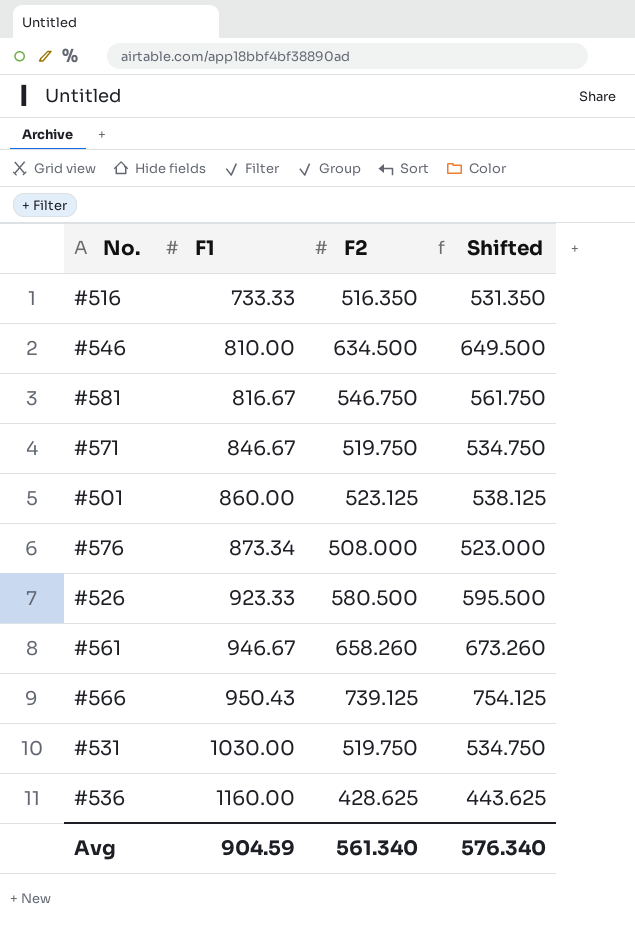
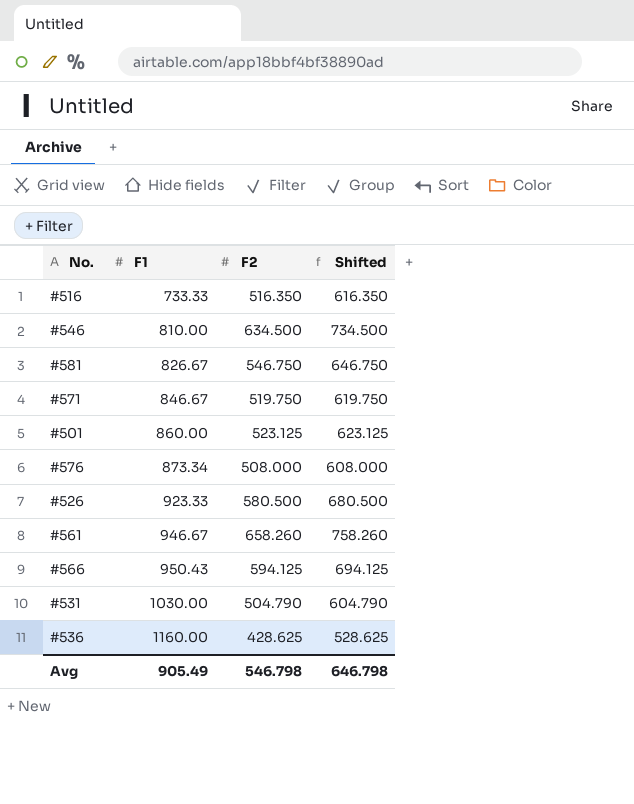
column Shifted | formula: [F2] + 15 -> [F2] + 100
#581 | F1: 816.67 -> 826.67
#566 | F2: 739.125 -> 594.125
#531 | F2: 519.750 -> 504.790
Avg | F1: 904.59 -> 905.49
Avg | F2: 561.340 -> 546.798
Avg | Shifted: 576.340 -> 646.798

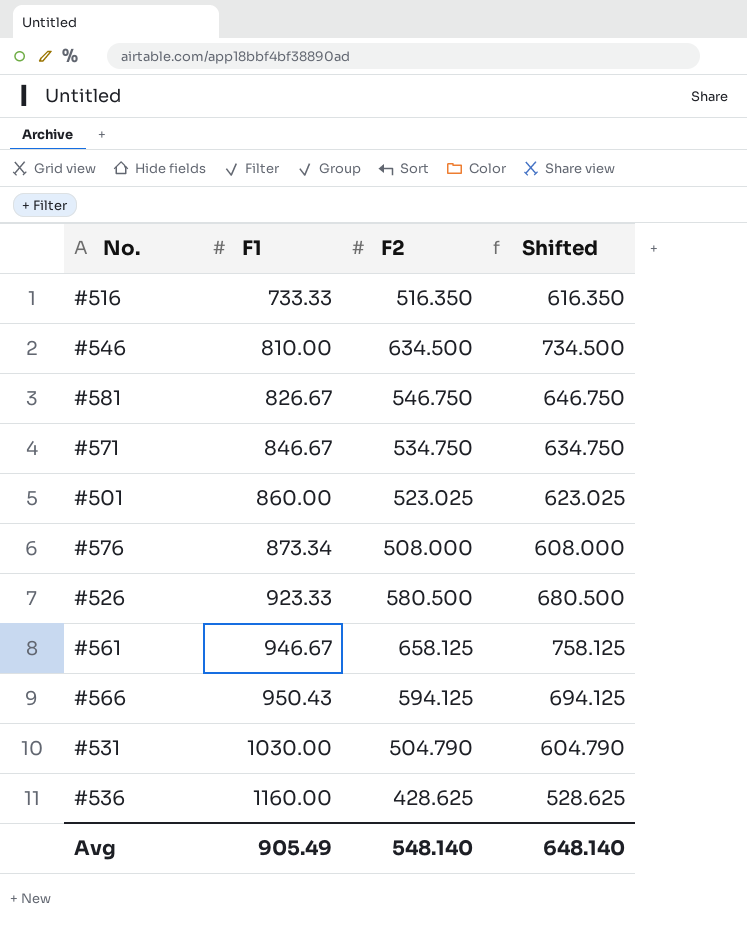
#571 | F2: 519.750 -> 534.750
#571 | Shifted: 619.750 -> 634.750
#501 | F2: 523.125 -> 523.025
#501 | Shifted: 623.125 -> 623.025
#561 | F2: 658.260 -> 658.125
#561 | Shifted: 758.260 -> 758.125
Avg | F2: 546.798 -> 548.140
Avg | Shifted: 646.798 -> 648.140

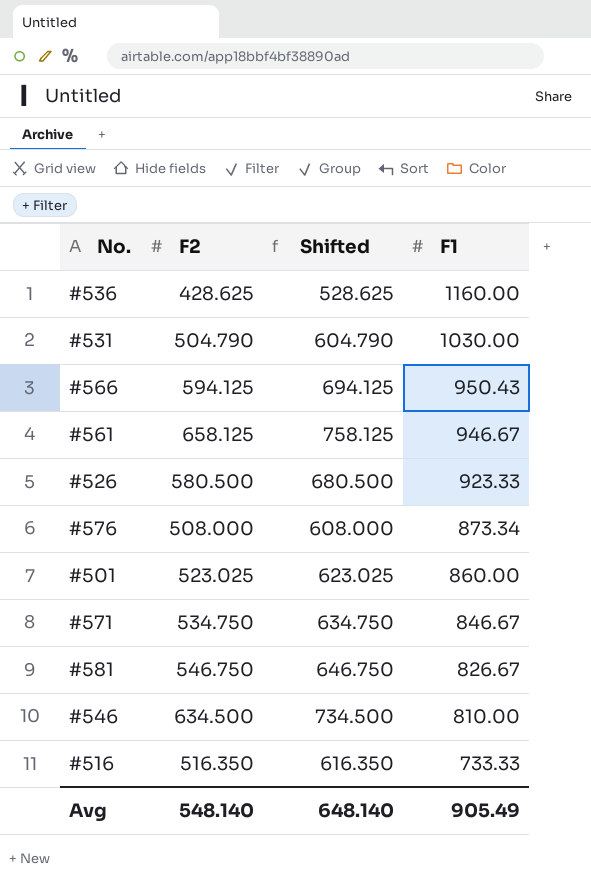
row order: F1 ascending -> F1 descending
column F1 | position: 2 -> 4

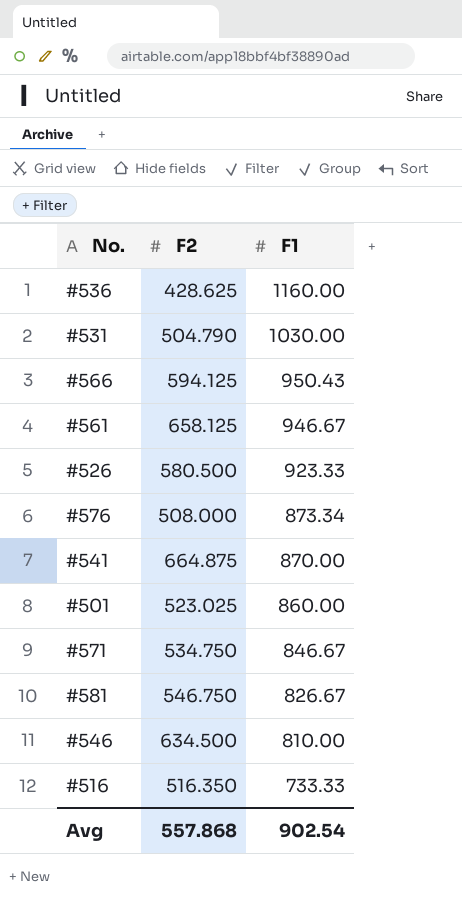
column Shifted | formula: [F2] + 100 -> none
row #541: none -> 664.875 | 870.00
Avg | F2: 548.140 -> 557.868
Avg | F1: 905.49 -> 902.54

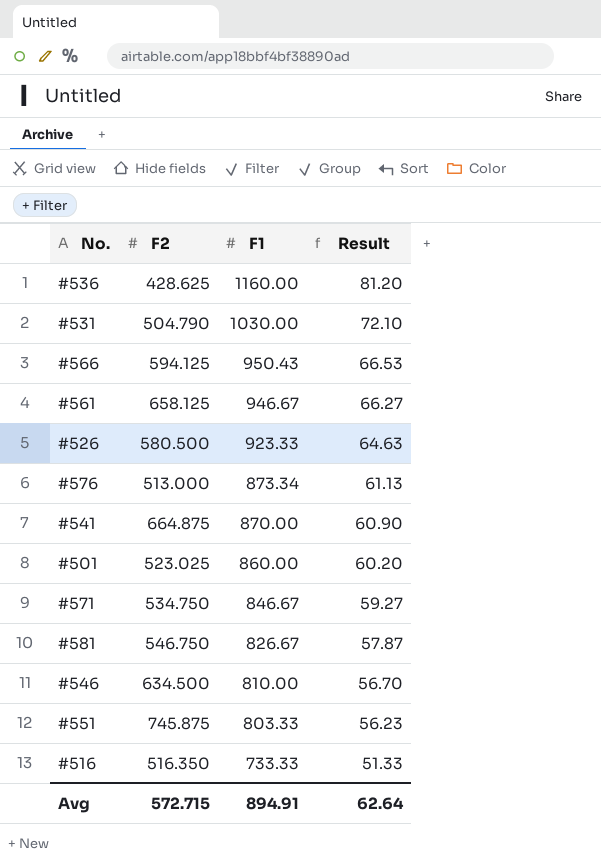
column Result | formula: none -> [F1] * 0.07
#576 | F2: 508.000 -> 513.000
row #551: none -> 745.875 | 803.33 | 56.23
Avg | F2: 557.868 -> 572.715
Avg | F1: 902.54 -> 894.91

